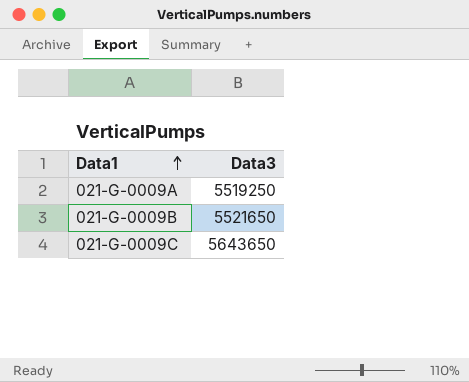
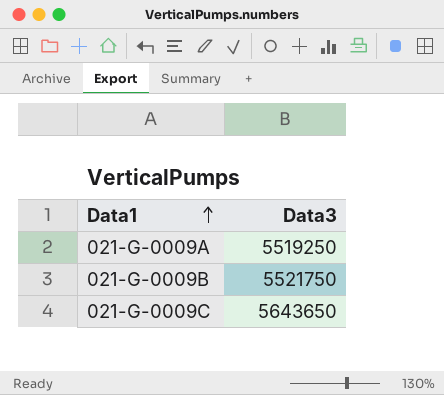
021-G-0009B | Data3: 5521650 -> 5521750

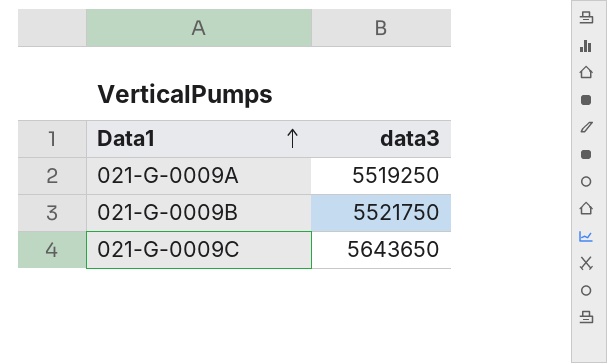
column name: Data3 -> data3

